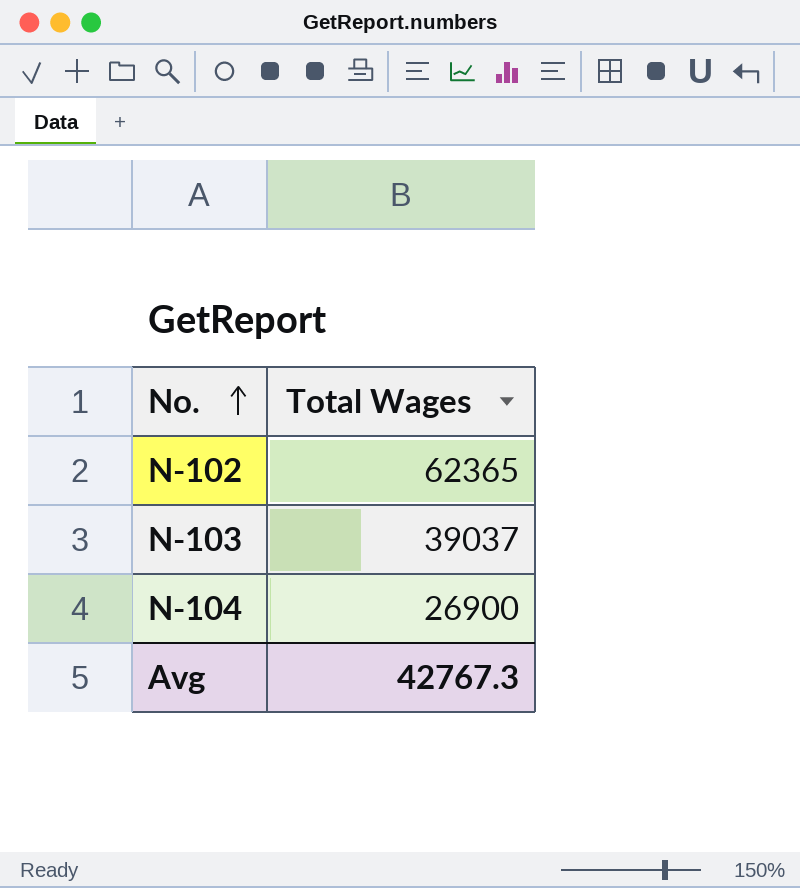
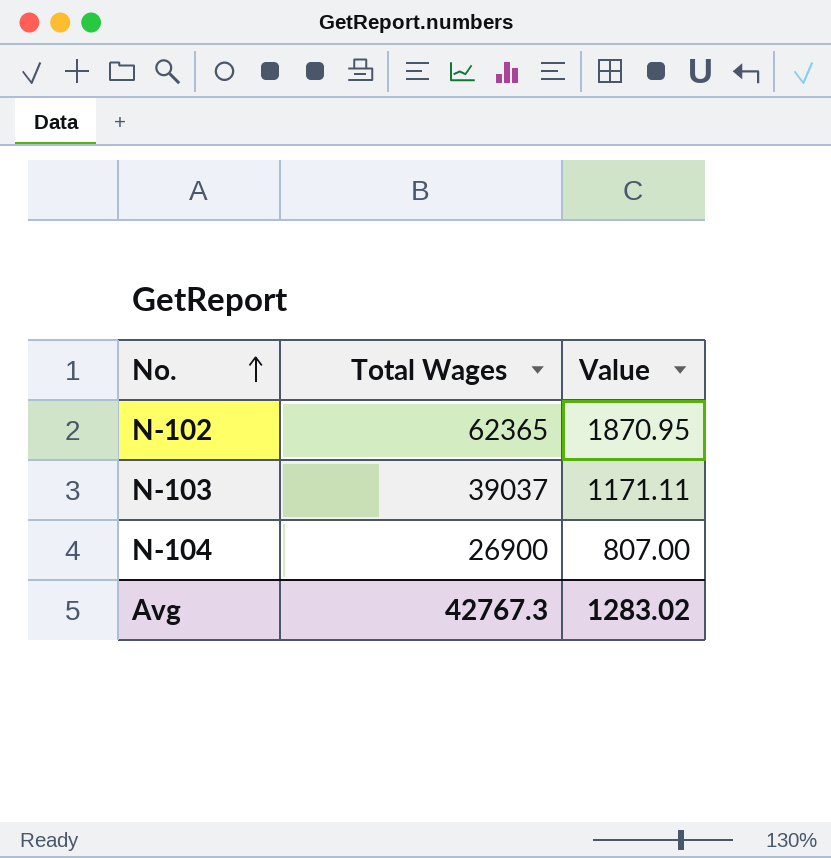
column Value | formula: none -> [Total Wages] * 0.03

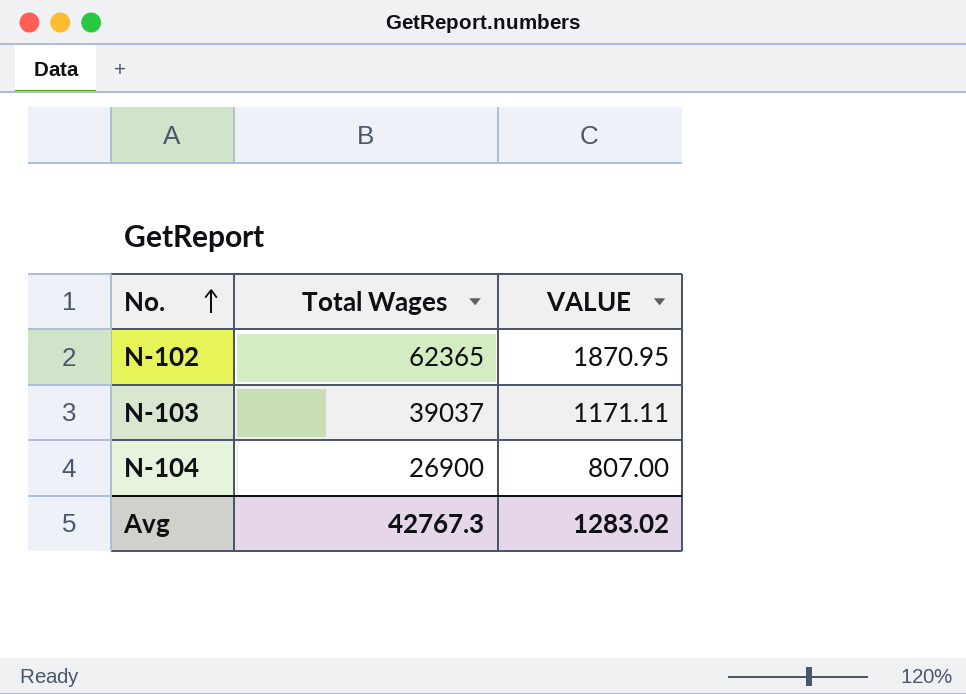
column name: Value -> VALUE

